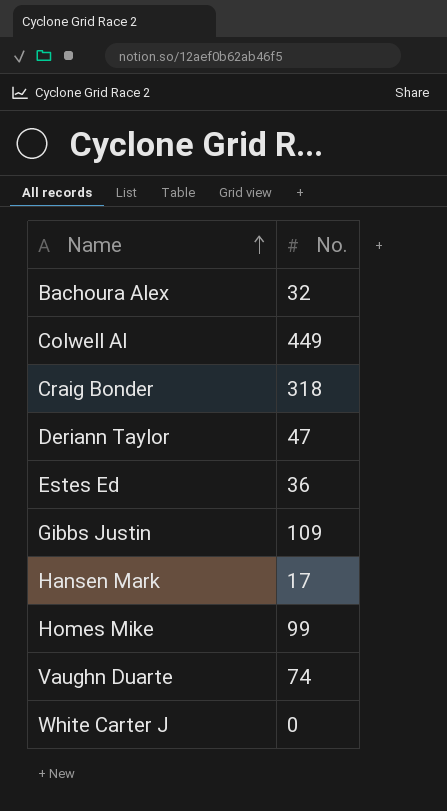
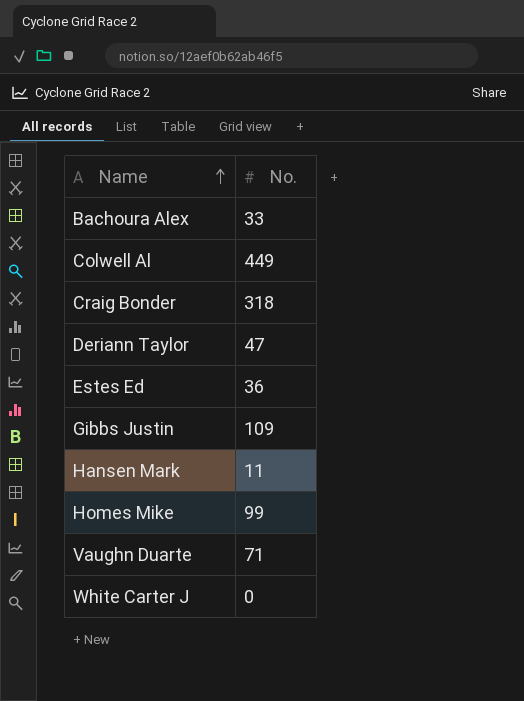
Bachoura Alex | No.: 32 -> 33
Hansen Mark | No.: 17 -> 11
Vaughn Duarte | No.: 74 -> 71

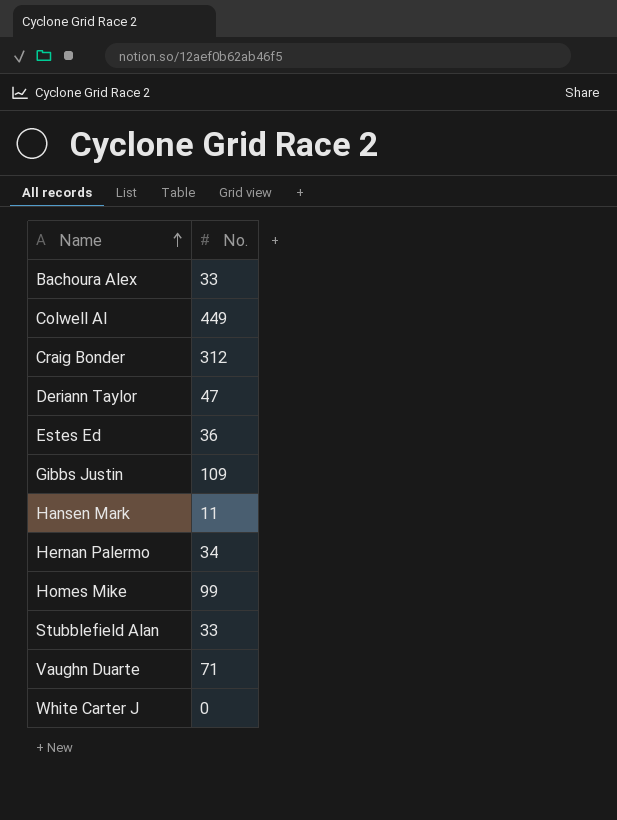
Craig Bonder | No.: 318 -> 312
row Hernan Palermo: none -> 34
row Stubblefield Alan: none -> 33

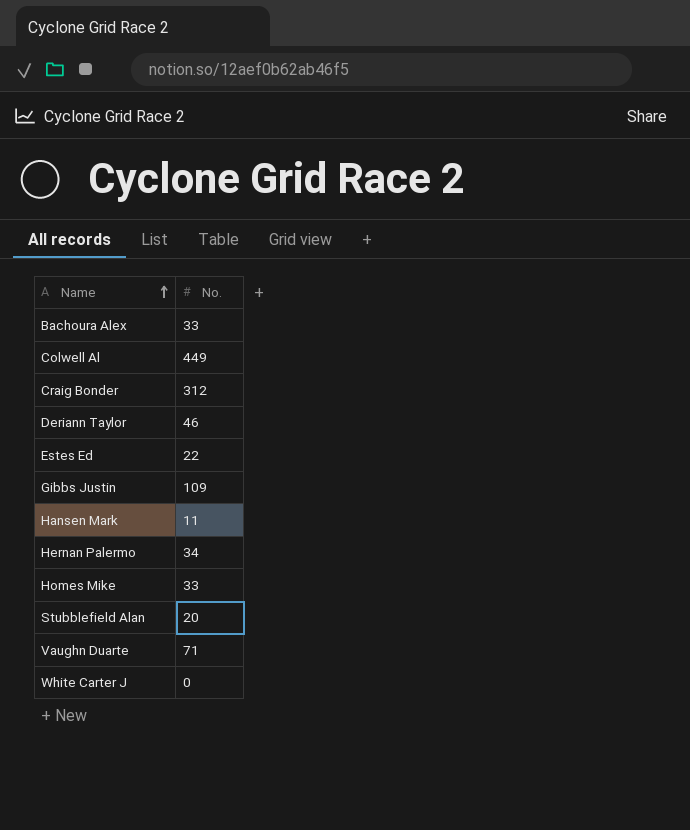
Deriann Taylor | No.: 47 -> 46
Estes Ed | No.: 36 -> 22
Homes Mike | No.: 99 -> 33
Stubblefield Alan | No.: 33 -> 20

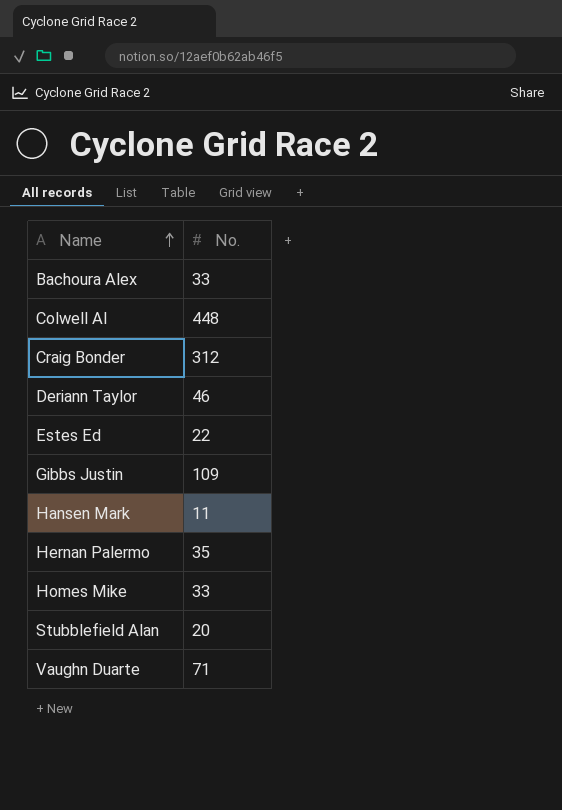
row White Carter J: 0 -> none
Colwell Al | No.: 449 -> 448
Hernan Palermo | No.: 34 -> 35

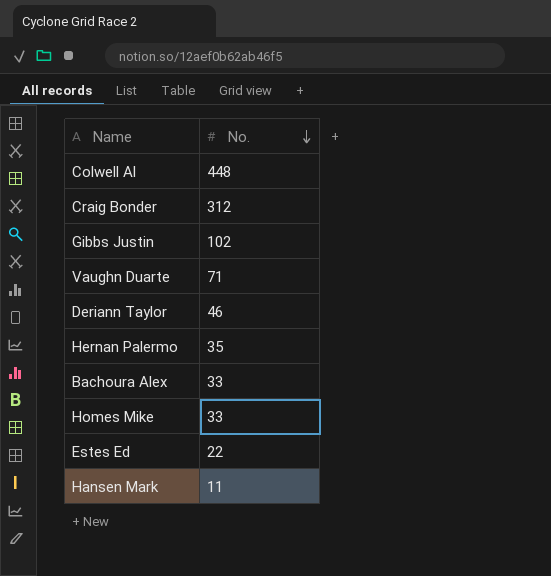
row order: Name ascending -> No. descending
row Stubblefield Alan: 20 -> none
Gibbs Justin | No.: 109 -> 102

